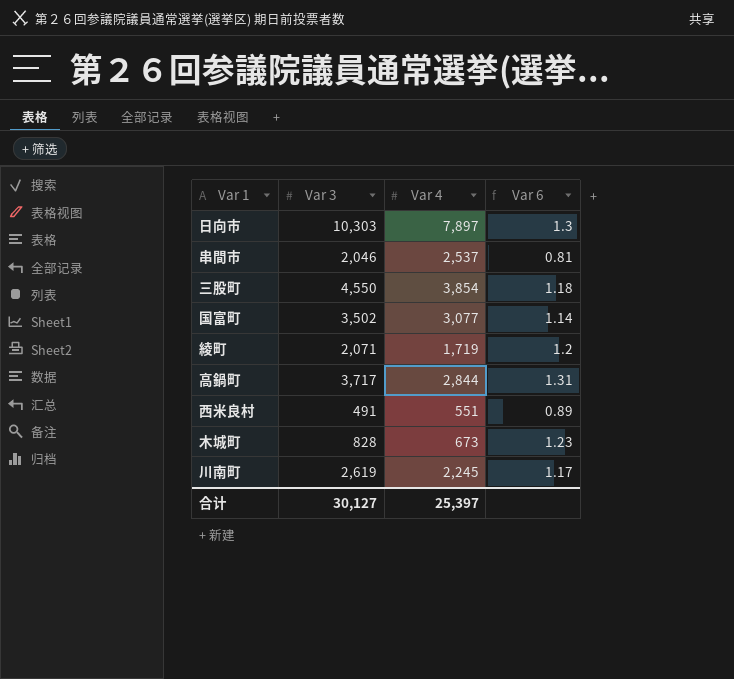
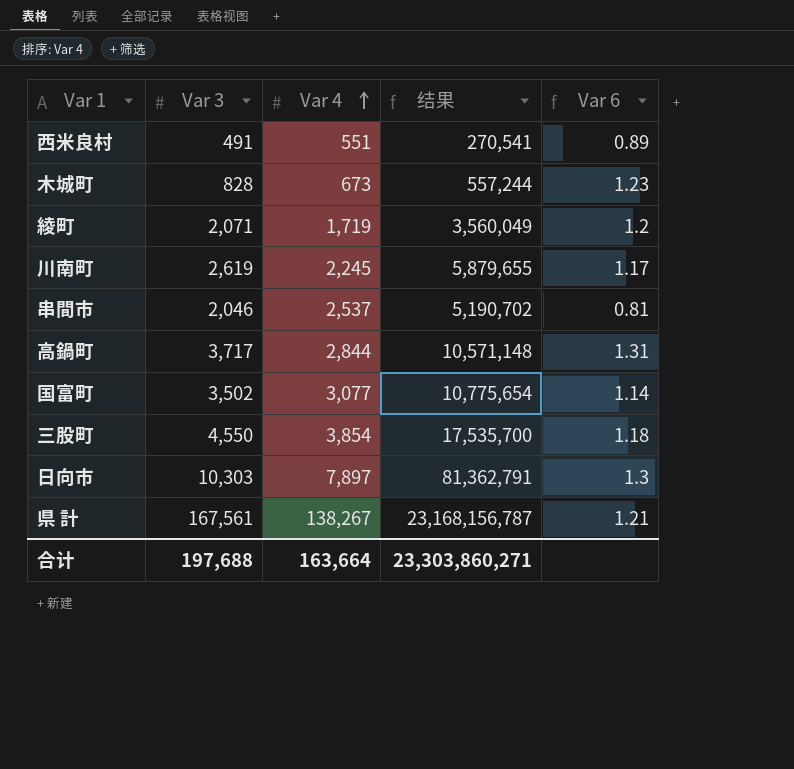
row order: none -> Var 4 ascending
column 结果 | formula: none -> [Var 3] * [Var 4]
row 県 計: none -> 167,561 | 138,267 | 23,168,156,787 | 1.21
合计 | Var 3: 30,127 -> 197,688
合计 | Var 4: 25,397 -> 163,664

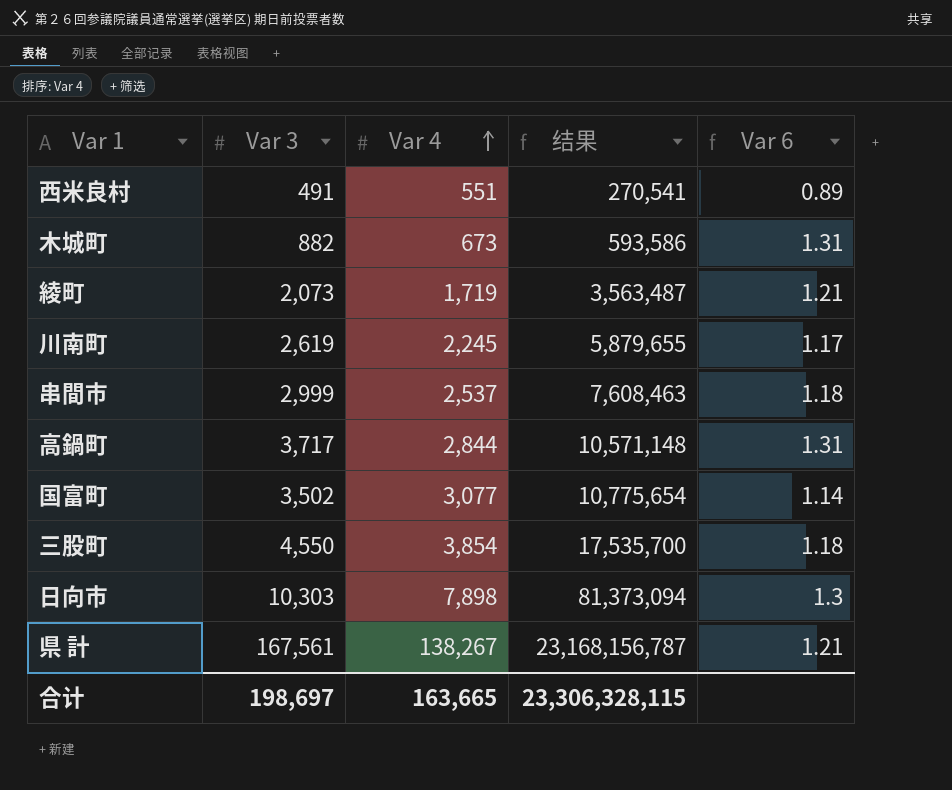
木城町 | Var 3: 828 -> 882
木城町 | 结果: 557,244 -> 593,586
木城町 | Var 6: 1.23 -> 1.31
綾町 | Var 3: 2,071 -> 2,073
綾町 | 结果: 3,560,049 -> 3,563,487
綾町 | Var 6: 1.2 -> 1.21
串間市 | Var 3: 2,046 -> 2,999
串間市 | 结果: 5,190,702 -> 7,608,463
串間市 | Var 6: 0.81 -> 1.18
日向市 | Var 4: 7,897 -> 7,898
日向市 | 结果: 81,362,791 -> 81,373,094
合计 | Var 3: 197,688 -> 198,697
合计 | Var 4: 163,664 -> 163,665
合计 | 结果: 23,303,860,271 -> 23,306,328,115

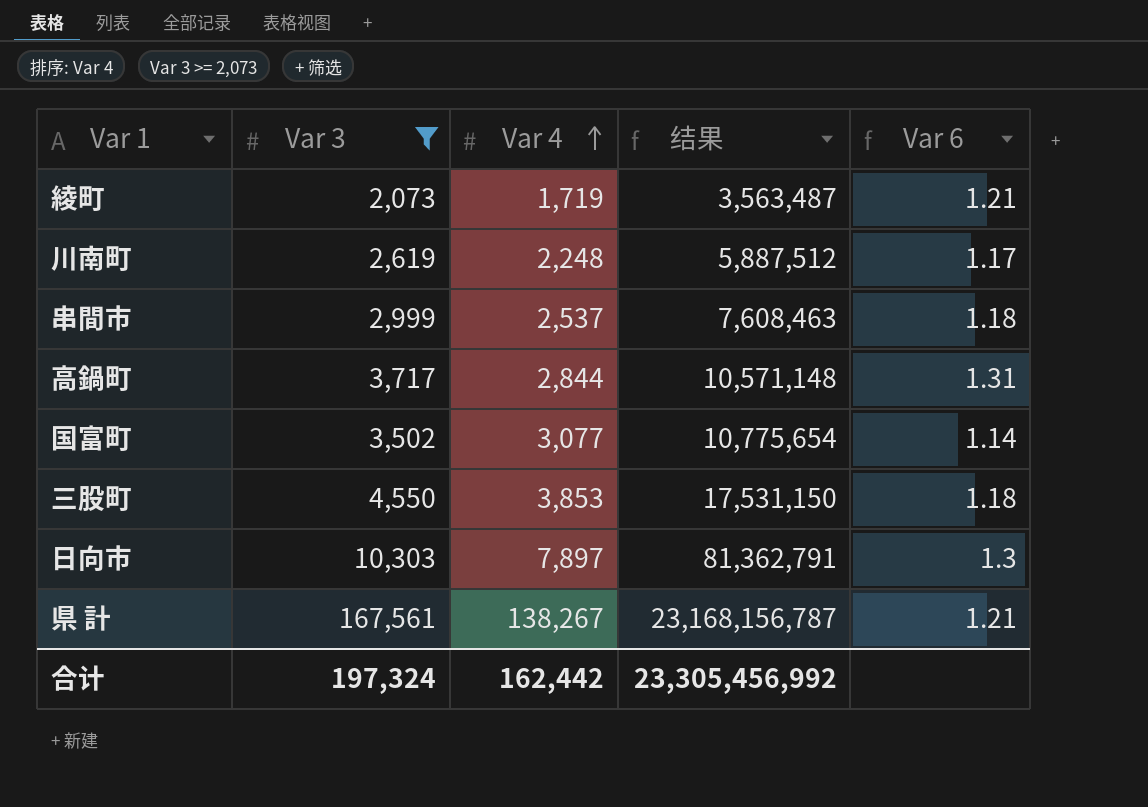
filter: none -> Var 3 >= 2,073
川南町 | Var 4: 2,245 -> 2,248
川南町 | 结果: 5,879,655 -> 5,887,512
三股町 | Var 4: 3,854 -> 3,853
三股町 | 结果: 17,535,700 -> 17,531,150
日向市 | Var 4: 7,898 -> 7,897
日向市 | 结果: 81,373,094 -> 81,362,791
合计 | Var 3: 198,697 -> 197,324
合计 | Var 4: 163,665 -> 162,442
合计 | 结果: 23,306,328,115 -> 23,305,456,992

